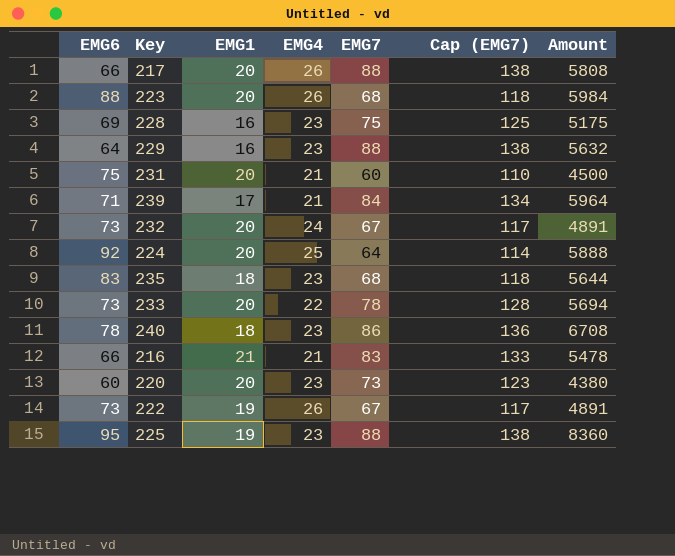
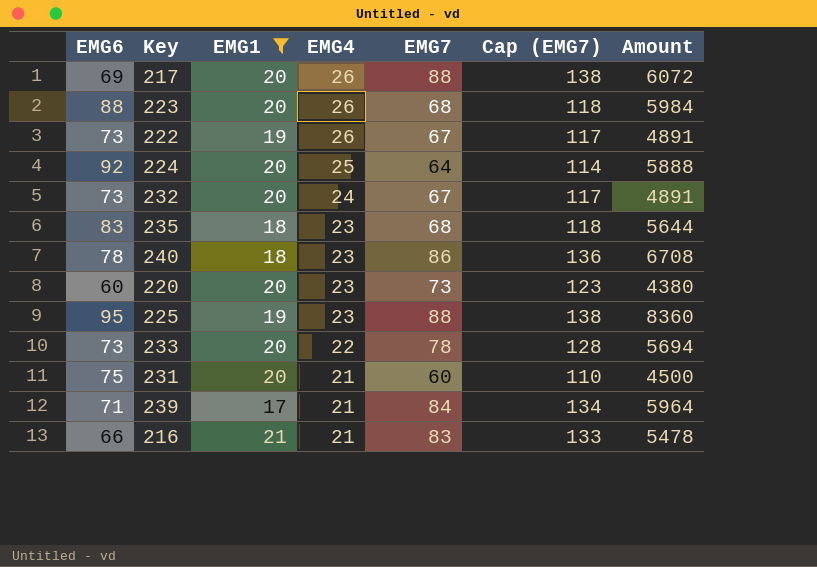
filter: none -> EMG1 != 16
row order: none -> EMG4 descending
217 | EMG6: 66 -> 69
217 | Amount: 5808 -> 6072

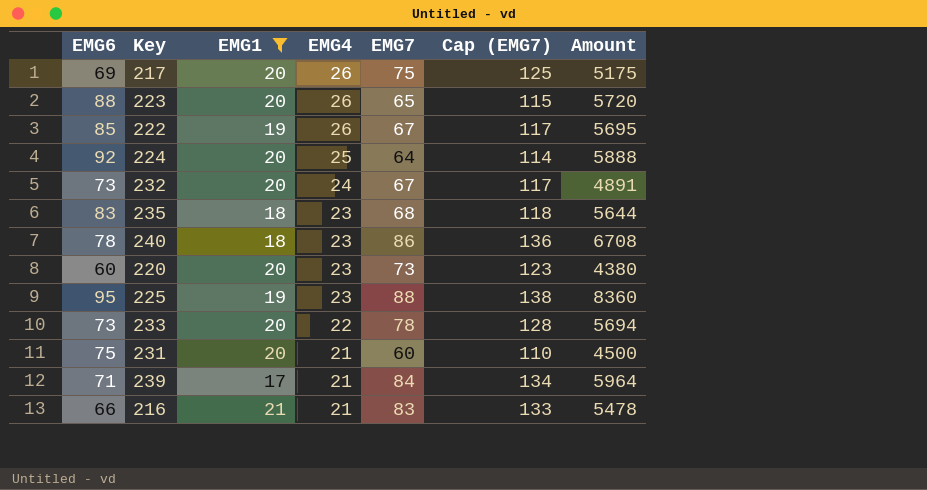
217 | EMG7: 88 -> 75
217 | Cap (EMG7): 138 -> 125
217 | Amount: 6072 -> 5175
223 | EMG7: 68 -> 65
223 | Cap (EMG7): 118 -> 115
223 | Amount: 5984 -> 5720
222 | EMG6: 73 -> 85
222 | Amount: 4891 -> 5695

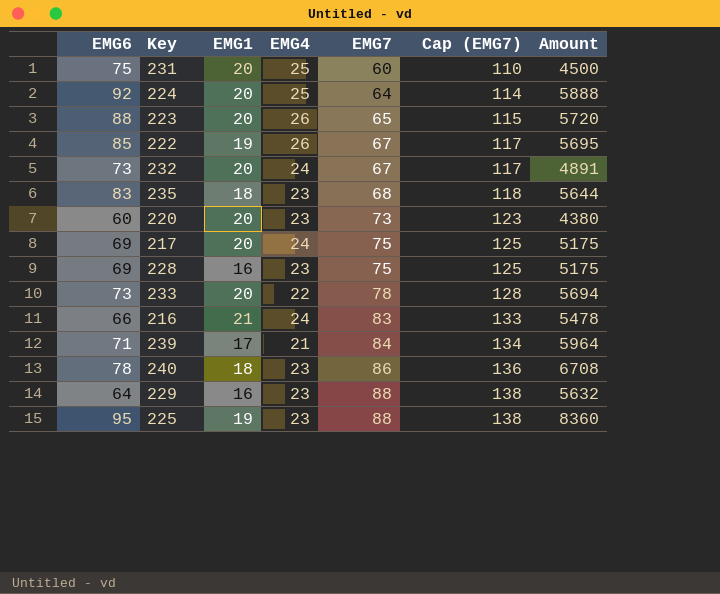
filter: EMG1 != 16 -> none
row order: EMG4 descending -> EMG7 ascending
231 | EMG4: 21 -> 25
217 | EMG4: 26 -> 24
216 | EMG4: 21 -> 24

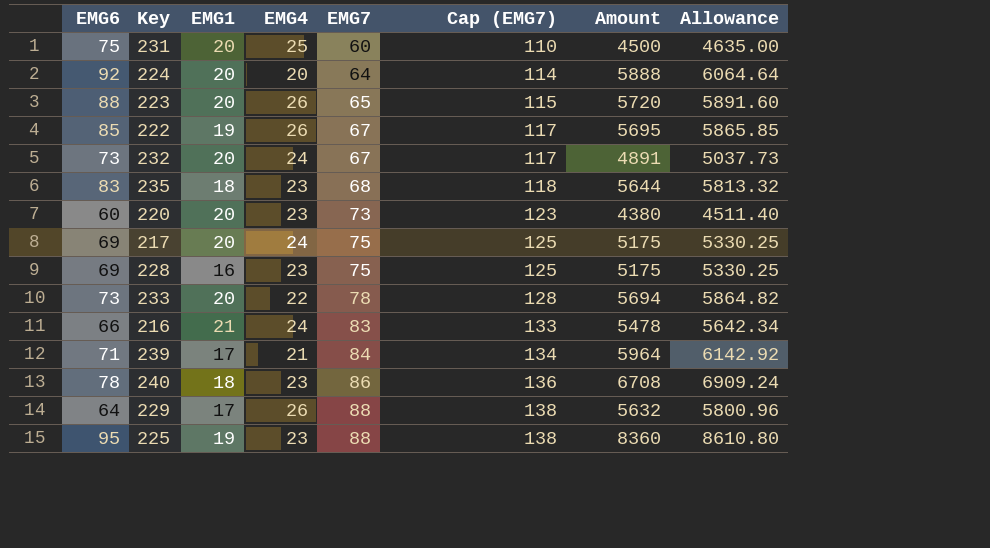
column Allowance | formula: none -> [Amount] * 1.03
224 | EMG4: 25 -> 20
229 | EMG1: 16 -> 17
229 | EMG4: 23 -> 26

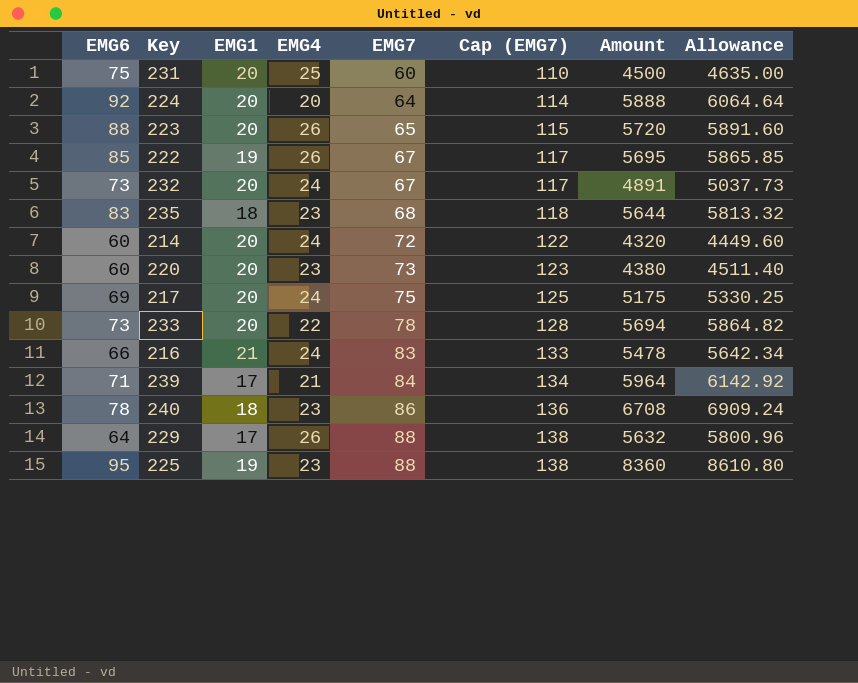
row 228: 69 | 16 | 23 | 75 | 125 | 5175 | 5330.25 -> none
row 214: none -> 60 | 20 | 24 | 72 | 122 | 4320 | 4449.60

